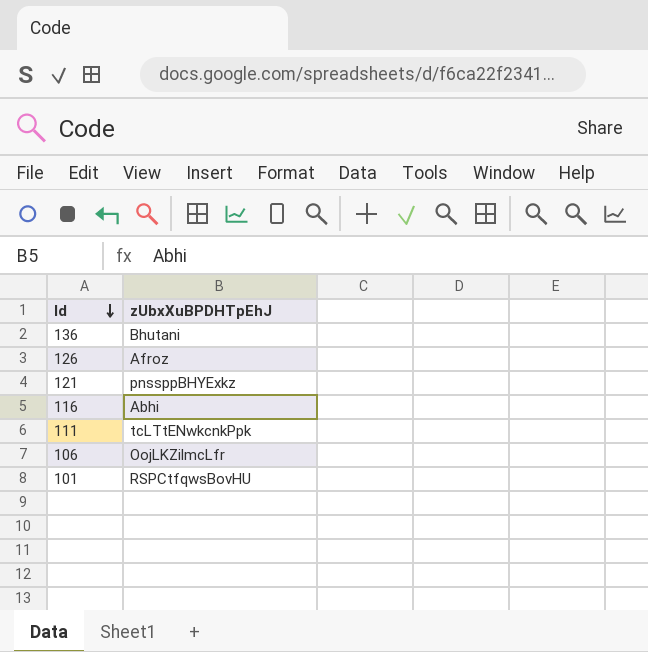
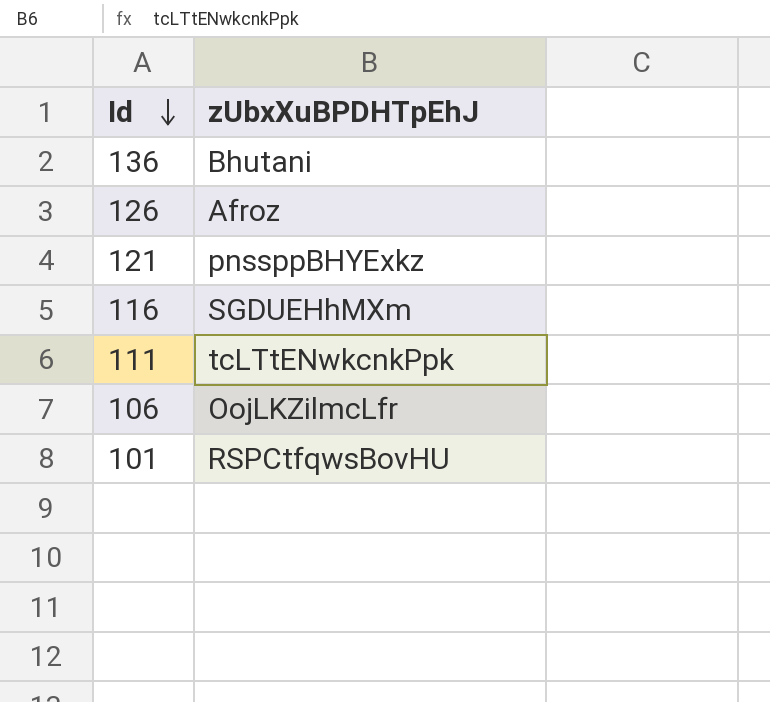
116 | zUbxXuBPDHTpEhJ: Abhi -> SGDUEHhMXm

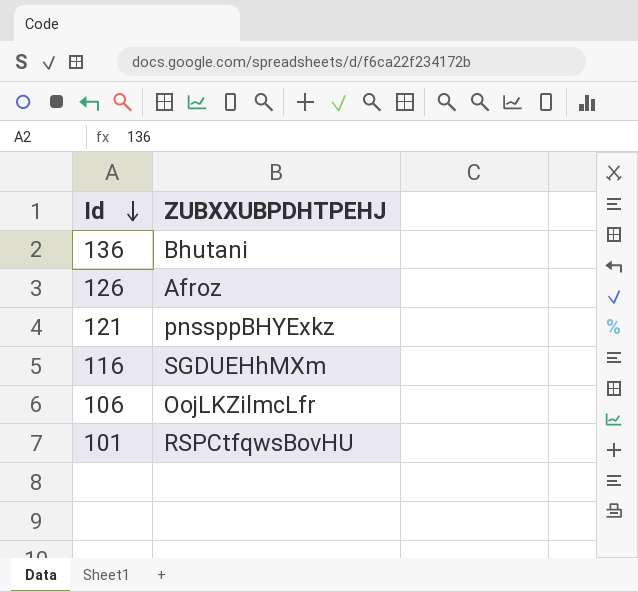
column name: zUbxXuBPDHTpEhJ -> ZUBXXUBPDHTPEHJ
row 111: tcLTtENwkcnkPpk -> none

